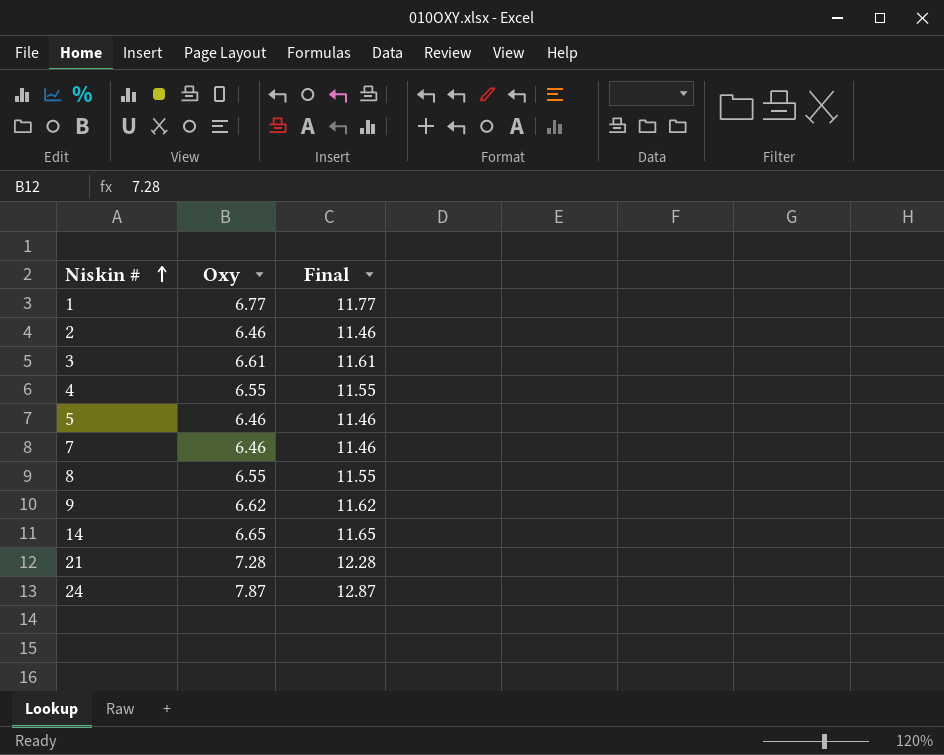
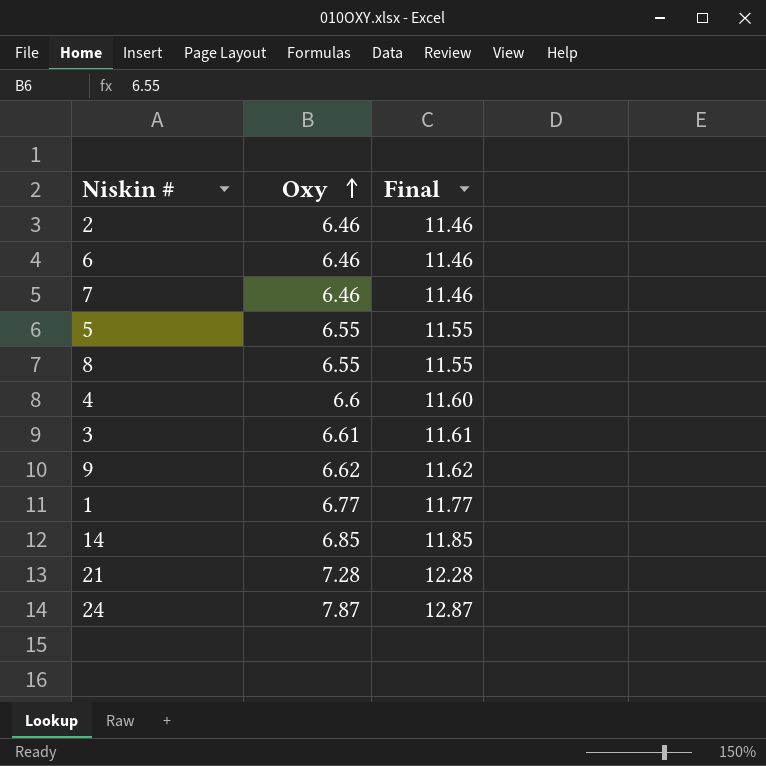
row order: Niskin # ascending -> Oxy ascending
row 6: none -> 6.46 | 11.46
5 | Oxy: 6.46 -> 6.55
5 | Final: 11.46 -> 11.55
4 | Oxy: 6.55 -> 6.6
4 | Final: 11.55 -> 11.60
14 | Oxy: 6.65 -> 6.85
14 | Final: 11.65 -> 11.85

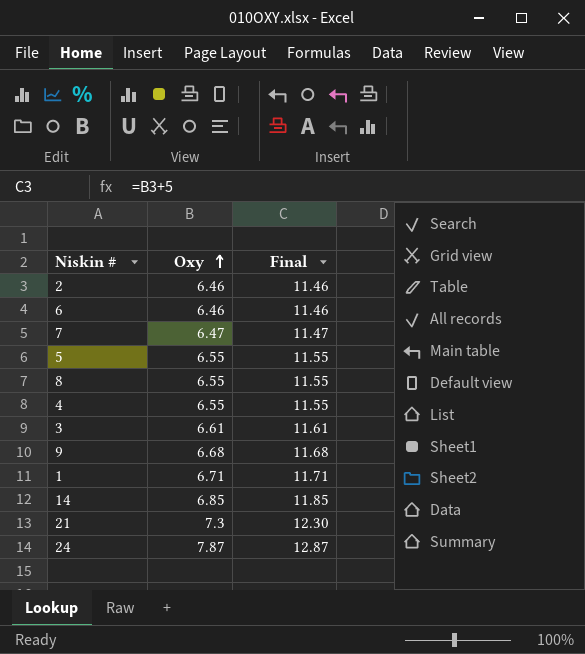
7 | Oxy: 6.46 -> 6.47
7 | Final: 11.46 -> 11.47
4 | Oxy: 6.6 -> 6.55
4 | Final: 11.60 -> 11.55
9 | Oxy: 6.62 -> 6.68
9 | Final: 11.62 -> 11.68
1 | Oxy: 6.77 -> 6.71
1 | Final: 11.77 -> 11.71
21 | Oxy: 7.28 -> 7.3
21 | Final: 12.28 -> 12.30

